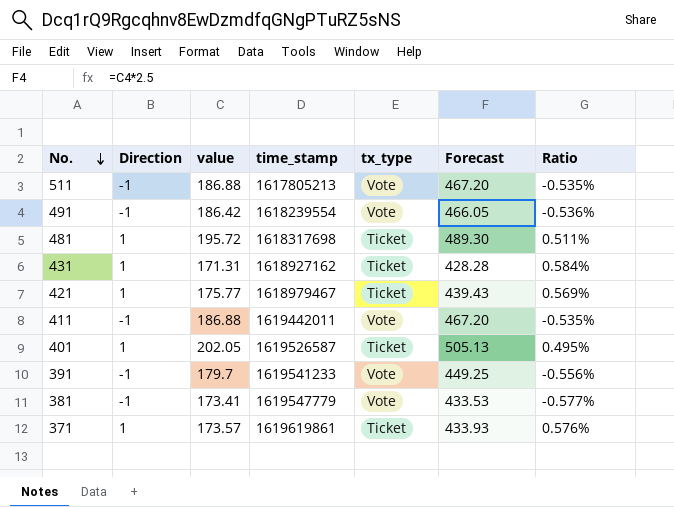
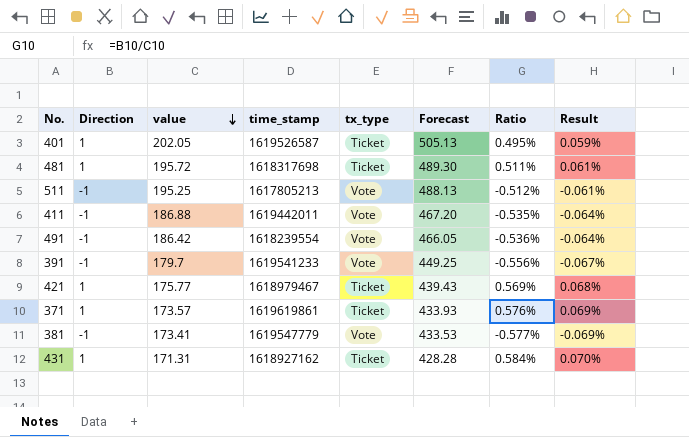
row order: No. descending -> value descending
column Result | formula: none -> [Ratio] * 0.12
511 | value: 186.88 -> 195.25
511 | Forecast: 467.20 -> 488.13
511 | Ratio: -0.535% -> -0.512%

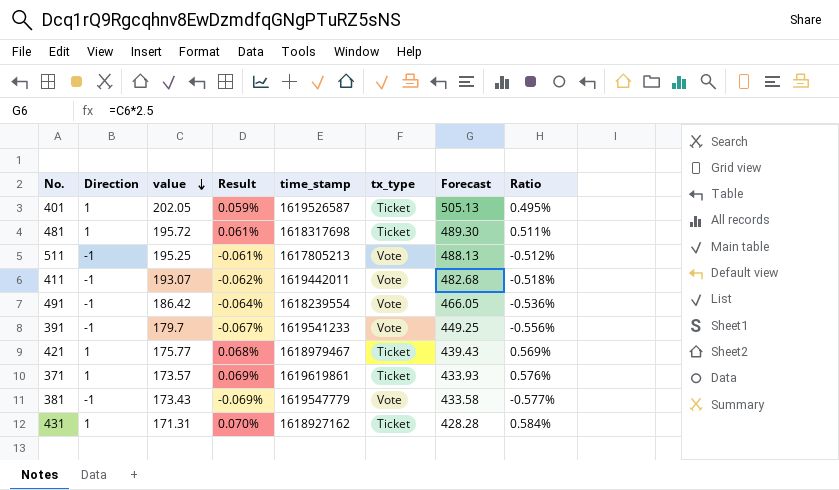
column Result | position: 8 -> 4
411 | value: 186.88 -> 193.07
411 | Result: -0.064% -> -0.062%
411 | Forecast: 467.20 -> 482.68
411 | Ratio: -0.535% -> -0.518%
381 | value: 173.41 -> 173.43
381 | Forecast: 433.53 -> 433.58

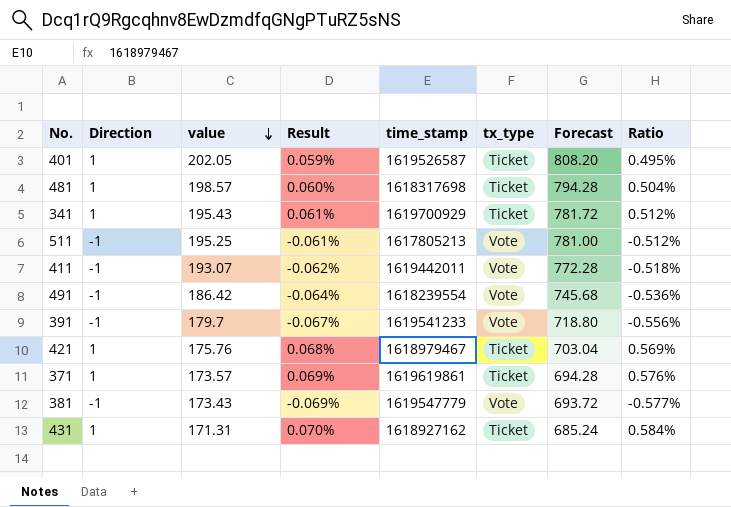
column Forecast | formula: [value] * 2.5 -> [value] * 4
481 | value: 195.72 -> 198.57
481 | Result: 0.061% -> 0.060%
481 | Ratio: 0.511% -> 0.504%
row 341: none -> 1 | 195.43 | 0.061% | 1619700929 | Ticket | 781.72 | 0.512%
421 | value: 175.77 -> 175.76

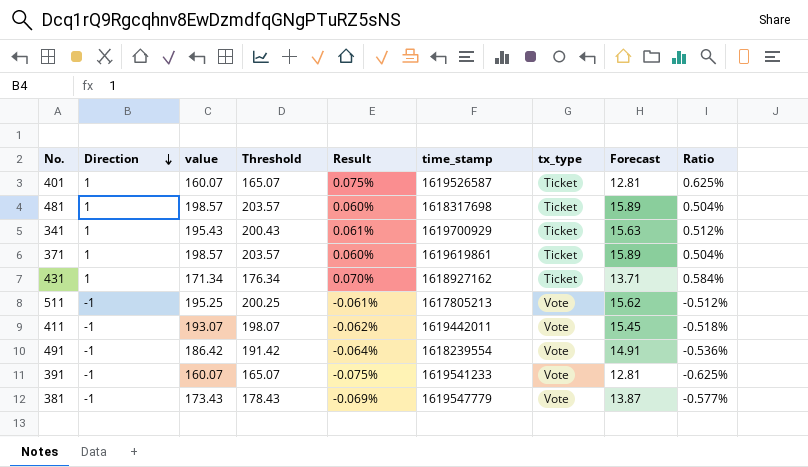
row order: value descending -> Direction descending
column Threshold | formula: none -> [value] + 5
column Forecast | formula: [value] * 4 -> [value] * 0.08
row 421: 1 | 175.76 | 0.068% | 1618979467 | Ticket | 703.04 | 0.569% -> none
401 | value: 202.05 -> 160.07
401 | Result: 0.059% -> 0.075%
401 | Ratio: 0.495% -> 0.625%
371 | value: 173.57 -> 198.57
371 | Result: 0.069% -> 0.060%
371 | Ratio: 0.576% -> 0.504%
431 | value: 171.31 -> 171.34
391 | value: 179.7 -> 160.07
391 | Result: -0.067% -> -0.075%
391 | Ratio: -0.556% -> -0.625%

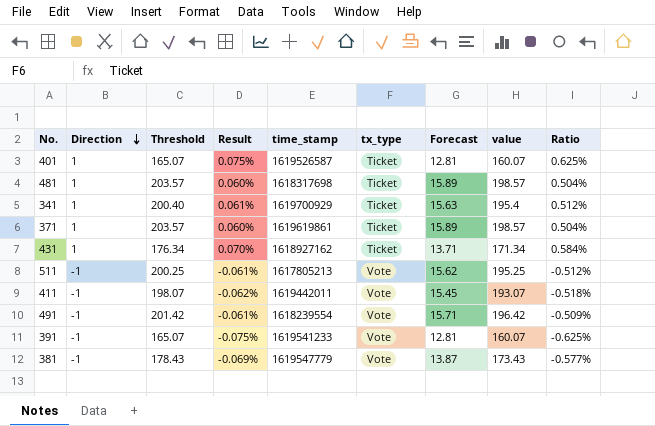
column value | position: 3 -> 8
341 | Threshold: 200.43 -> 200.40
341 | value: 195.43 -> 195.4
491 | Threshold: 191.42 -> 201.42
491 | Result: -0.064% -> -0.061%
491 | Forecast: 14.91 -> 15.71
491 | value: 186.42 -> 196.42
491 | Ratio: -0.536% -> -0.509%

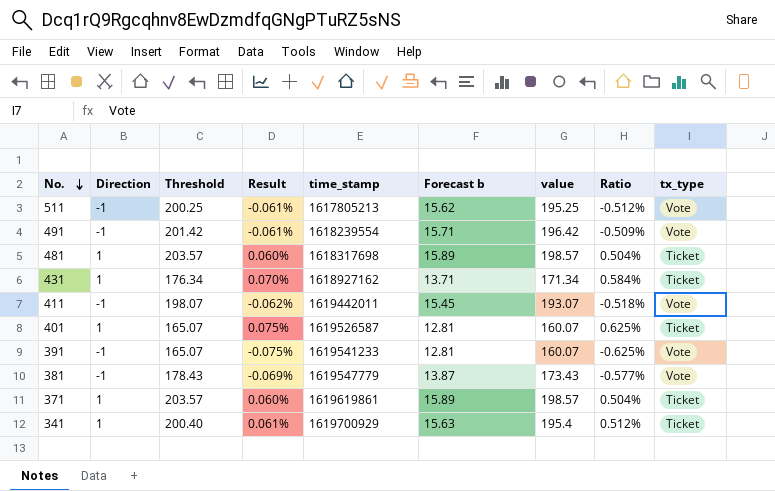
row order: Direction descending -> No. descending
column name: Forecast -> Forecast b
column tx_type | position: 6 -> 9

